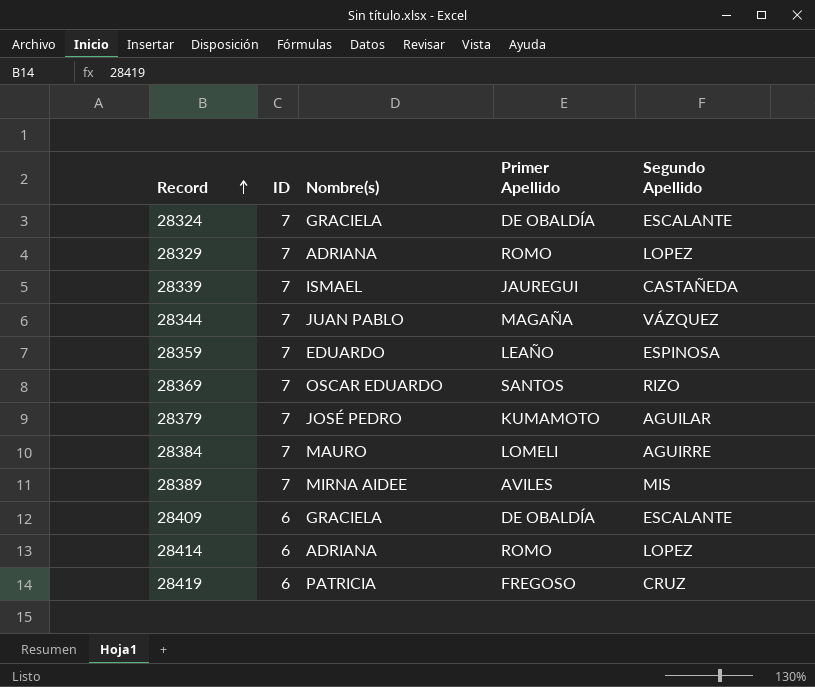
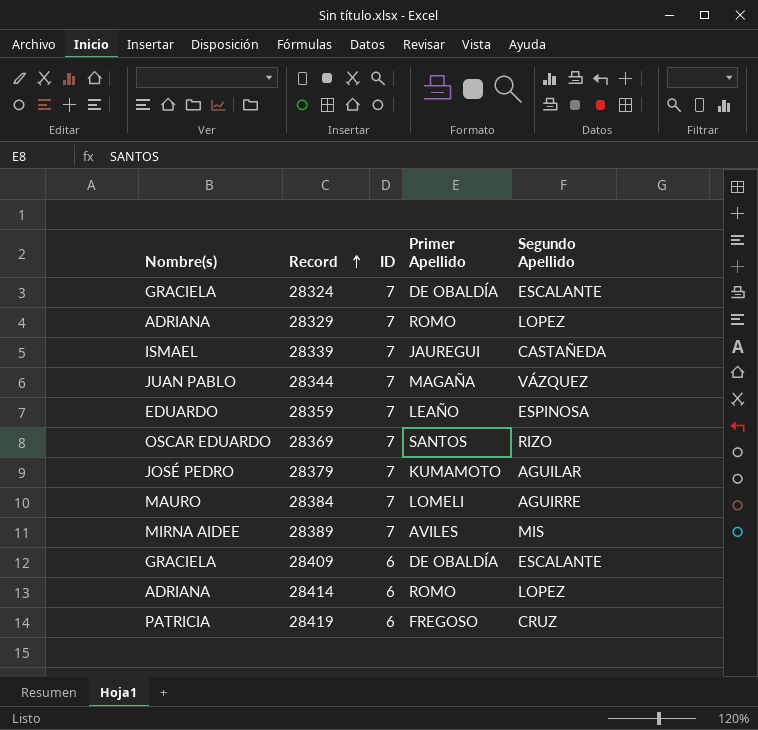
column Nombre(s) | position: 3 -> 1

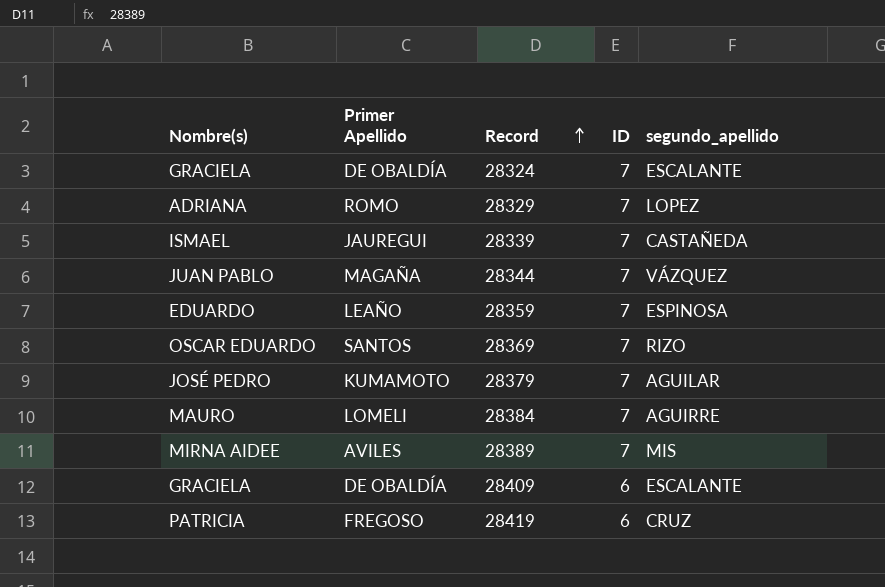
column Primer Apellido | position: 4 -> 2
column name: Segundo Apellido -> segundo_apellido
row 28414: ADRIANA | 6 | ROMO | LOPEZ -> none

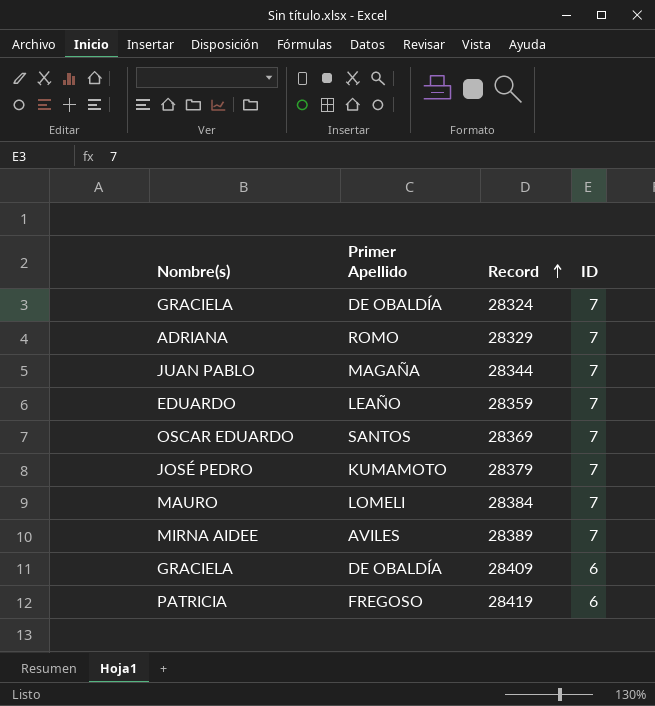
column segundo_apellido | position: 5 -> none
row 28339: ISMAEL | JAUREGUI | 7 | CASTAÑEDA -> none

